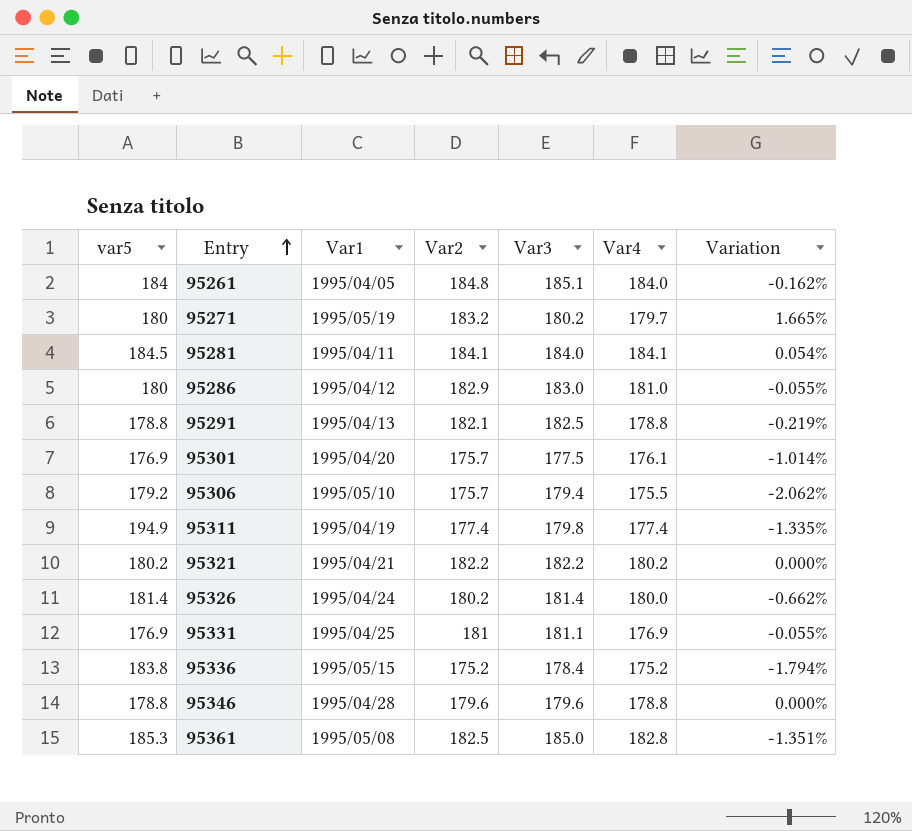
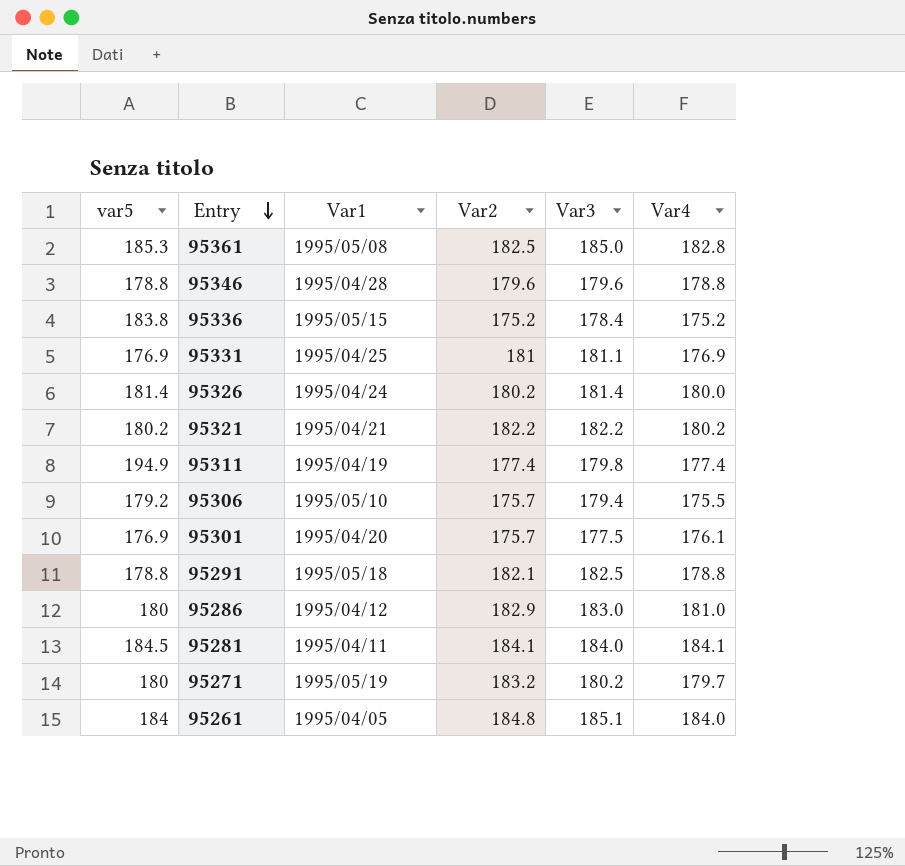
row order: Entry ascending -> Entry descending
column Variation | formula: ([Var2] - [Var3]) / [Var3] -> none
95291 | Var1: 1995/04/13 -> 1995/05/18

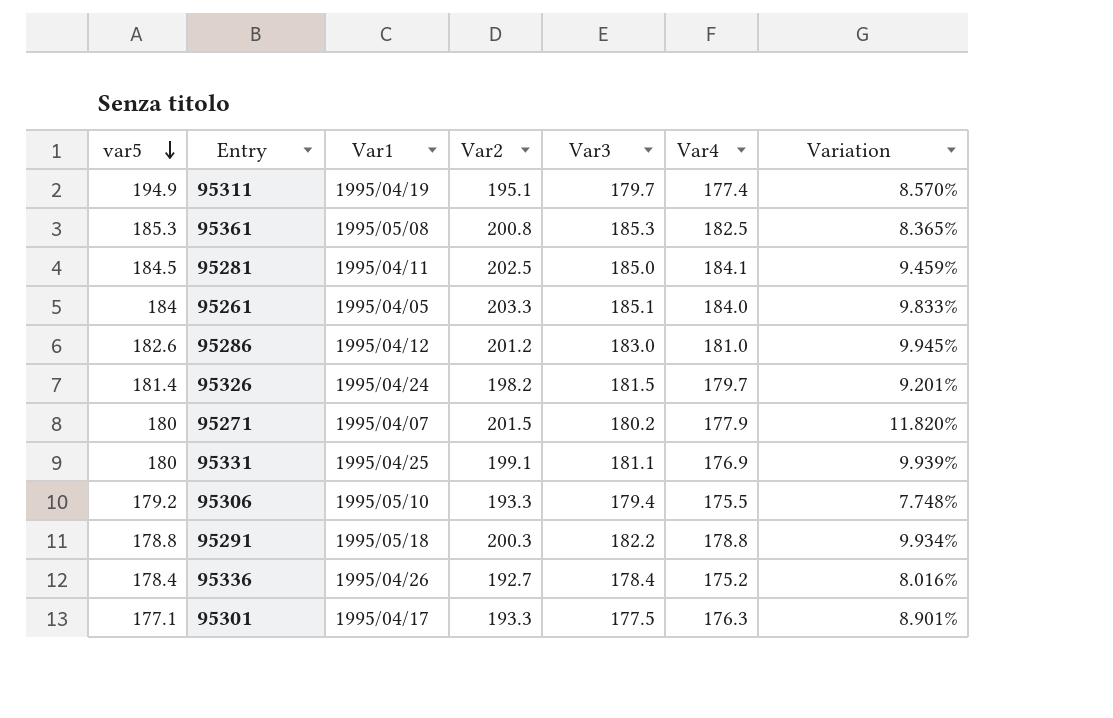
row order: Entry descending -> var5 descending
column Variation | formula: none -> ([Var2] - [Var3]) / [Var3]
row 95346: 178.8 | 1995/04/28 | 179.6 | 179.6 | 178.8 -> none
row 95321: 180.2 | 1995/04/21 | 182.2 | 182.2 | 180.2 -> none
95311 | Var2: 177.4 -> 195.1
95311 | Var3: 179.8 -> 179.7
95361 | Var2: 182.5 -> 200.8
95361 | Var3: 185.0 -> 185.3
95361 | Var4: 182.8 -> 182.5
95281 | Var2: 184.1 -> 202.5
95281 | Var3: 184.0 -> 185.0
95261 | Var2: 184.8 -> 203.3
95286 | var5: 180 -> 182.6
95286 | Var2: 182.9 -> 201.2
95326 | Var2: 180.2 -> 198.2
95326 | Var3: 181.4 -> 181.5
95326 | Var4: 180.0 -> 179.7
95271 | Var1: 1995/05/19 -> 1995/04/07
95271 | Var2: 183.2 -> 201.5
95271 | Var4: 179.7 -> 177.9
95331 | var5: 176.9 -> 180
95331 | Var2: 181 -> 199.1
95306 | Var2: 175.7 -> 193.3
95291 | Var2: 182.1 -> 200.3
95291 | Var3: 182.5 -> 182.2
95336 | var5: 183.8 -> 178.4
95336 | Var1: 1995/05/15 -> 1995/04/26
95336 | Var2: 175.2 -> 192.7
95301 | var5: 176.9 -> 177.1
95301 | Var1: 1995/04/20 -> 1995/04/17
95301 | Var2: 175.7 -> 193.3
95301 | Var4: 176.1 -> 176.3

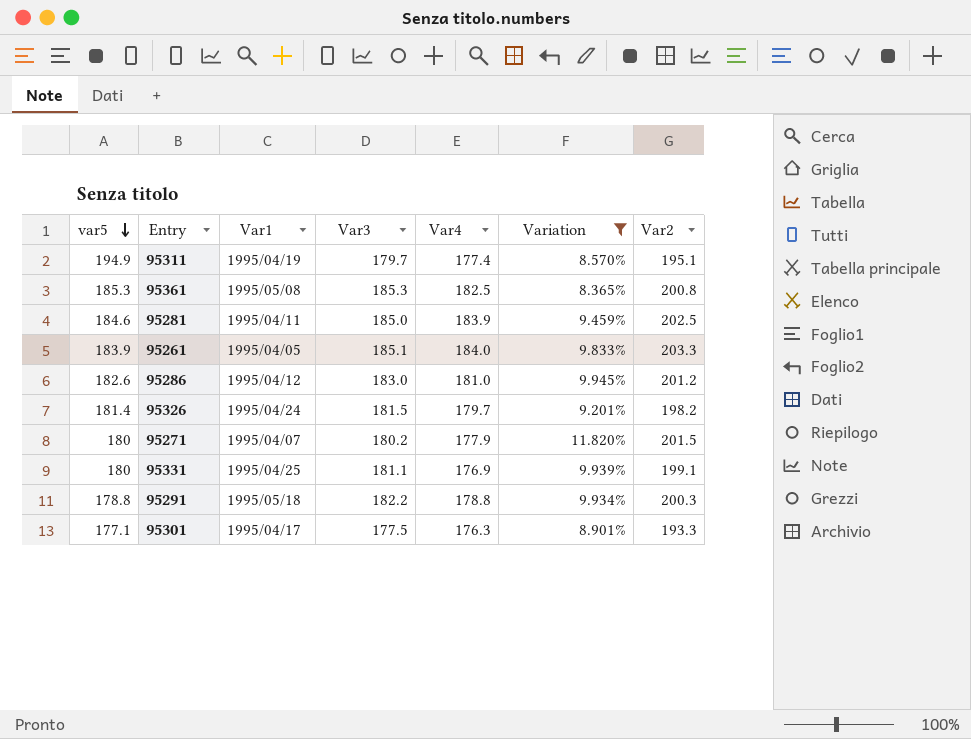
filter: none -> Variation >= 8.365%
column Var2 | position: 4 -> 7
95281 | var5: 184.5 -> 184.6
95281 | Var4: 184.1 -> 183.9
95261 | var5: 184 -> 183.9

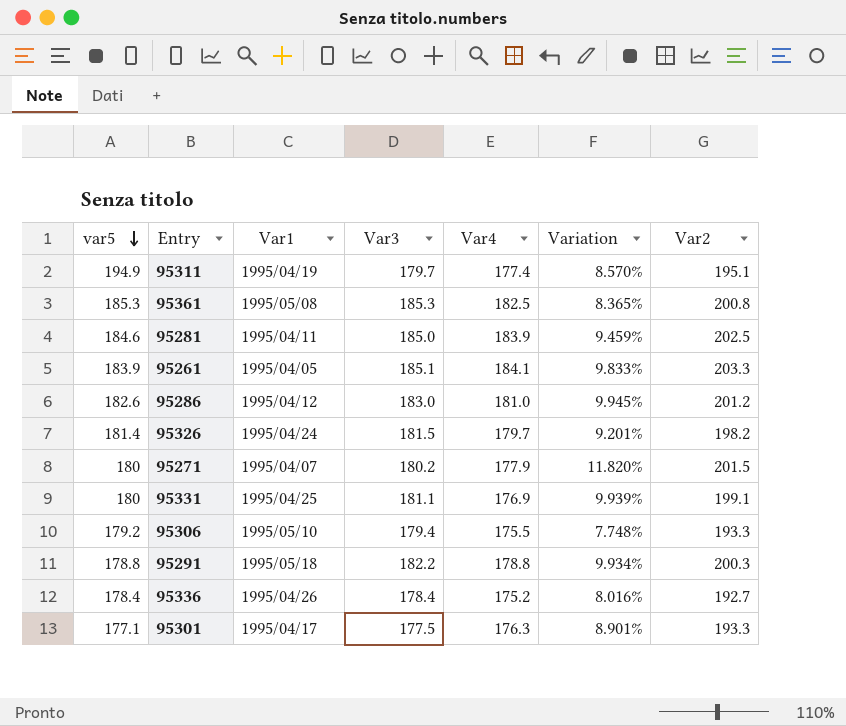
filter: Variation >= 8.365% -> none
95261 | Var4: 184.0 -> 184.1

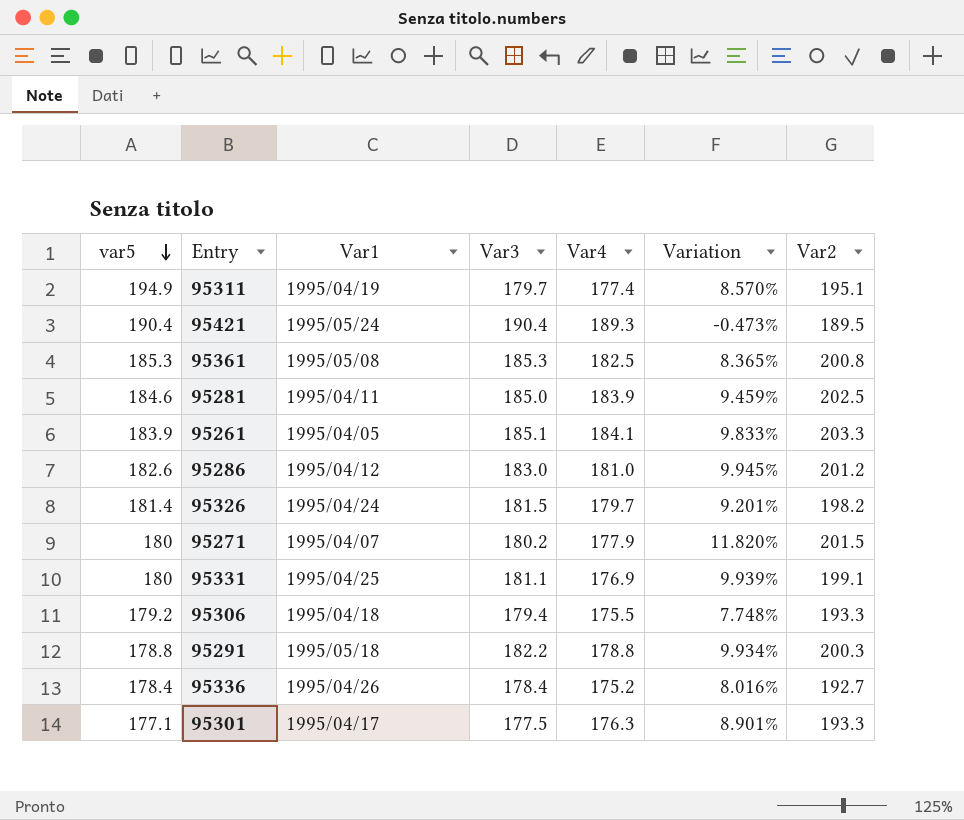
row 95421: none -> 190.4 | 1995/05/24 | 190.4 | 189.3 | -0.473% | 189.5
95306 | Var1: 1995/05/10 -> 1995/04/18

